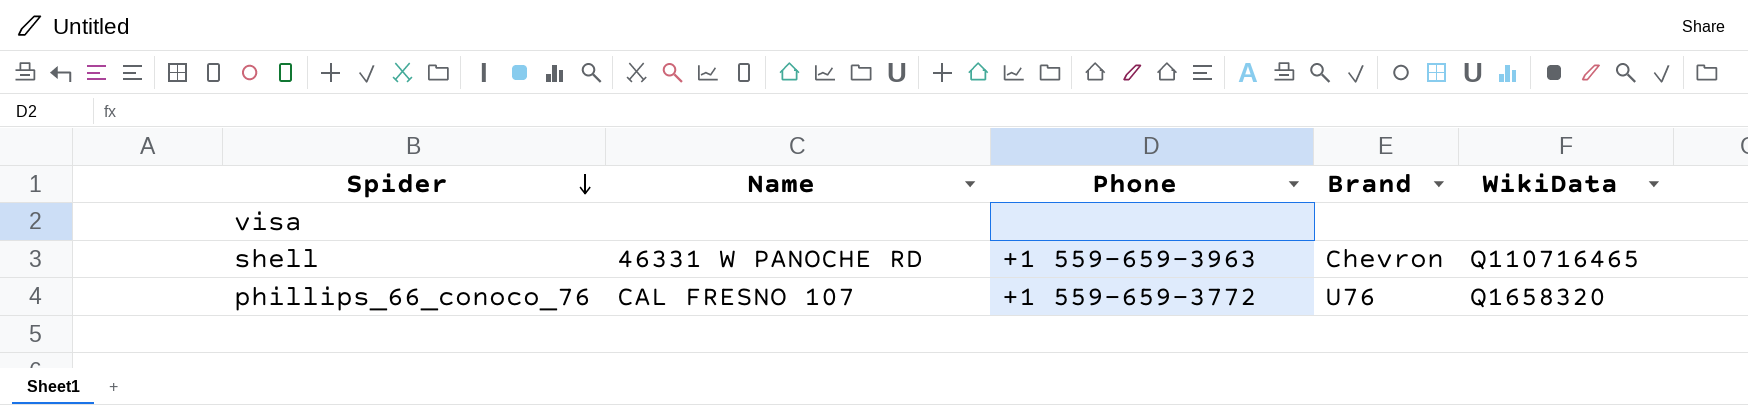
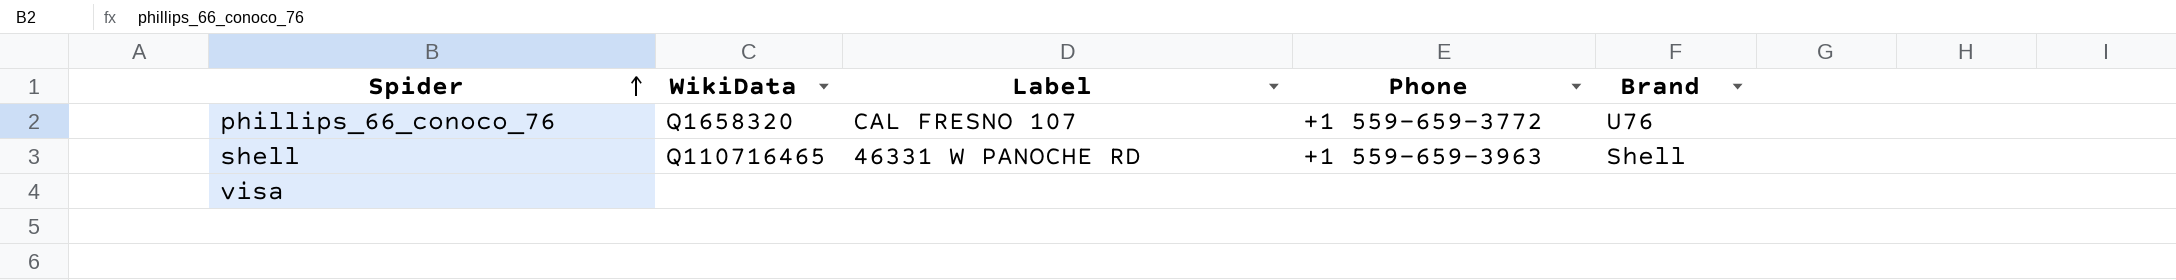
row order: Spider descending -> Spider ascending
column WikiData | position: 5 -> 2
column name: Name -> Label
shell | Brand: Chevron -> Shell

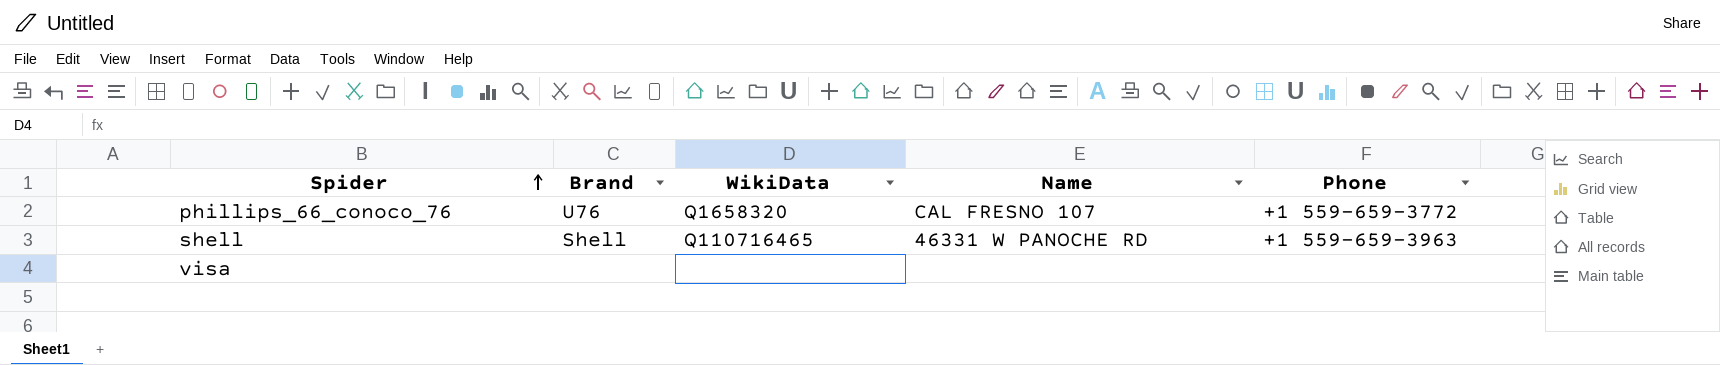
column Brand | position: 5 -> 2
column name: Label -> Name

